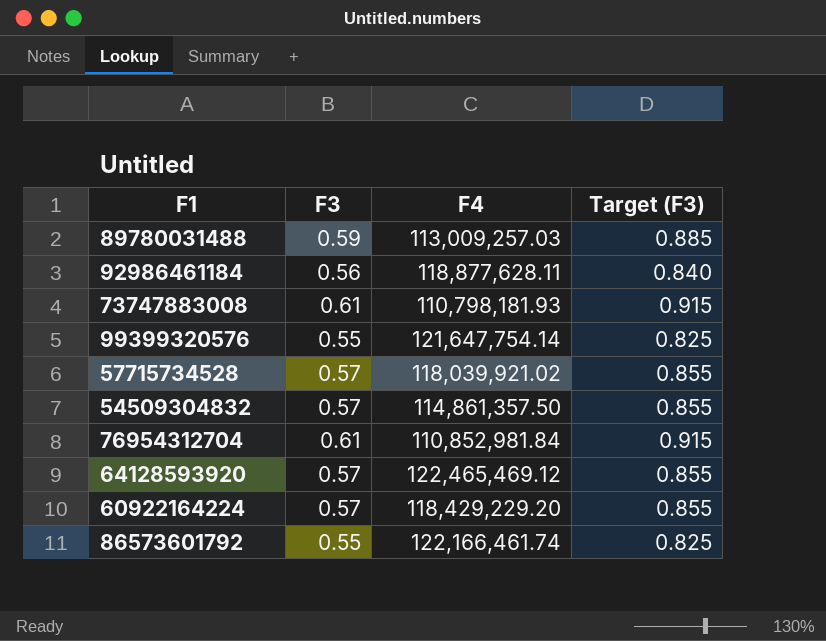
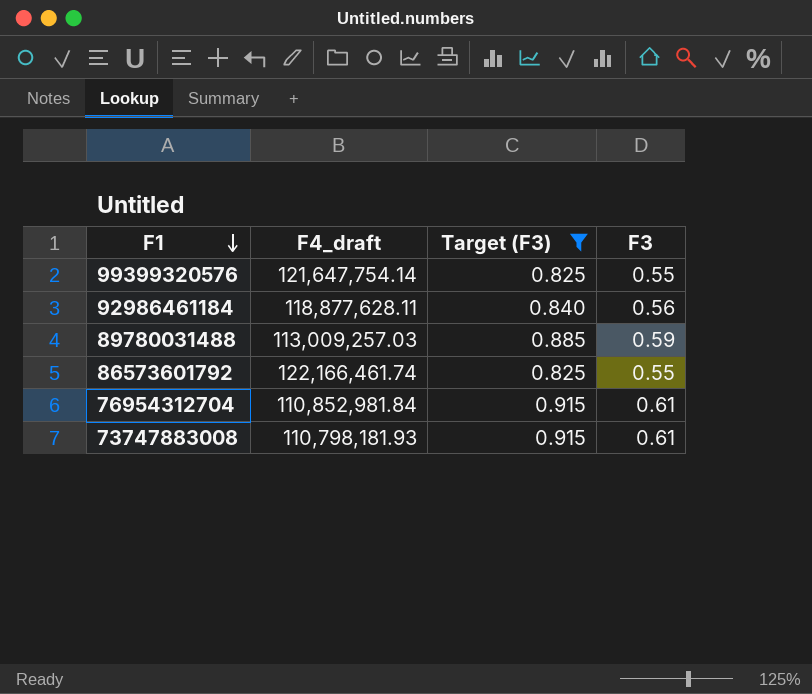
filter: none -> Target (F3) != 0.855
row order: none -> F1 descending
column name: F4 -> F4_draft
column F3 | position: 2 -> 4

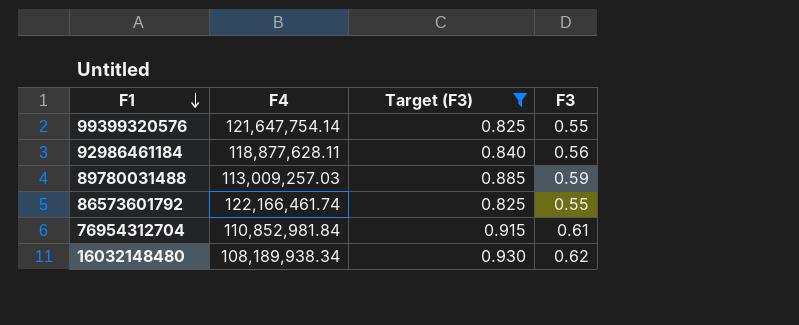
column name: F4_draft -> F4
row 73747883008: 110,798,181.93 | 0.915 | 0.61 -> none
row 16032148480: none -> 108,189,938.34 | 0.930 | 0.62

